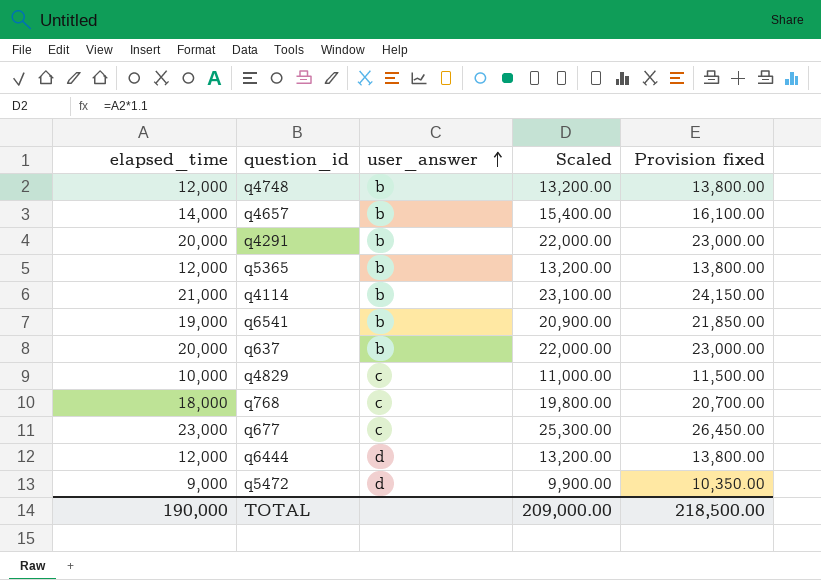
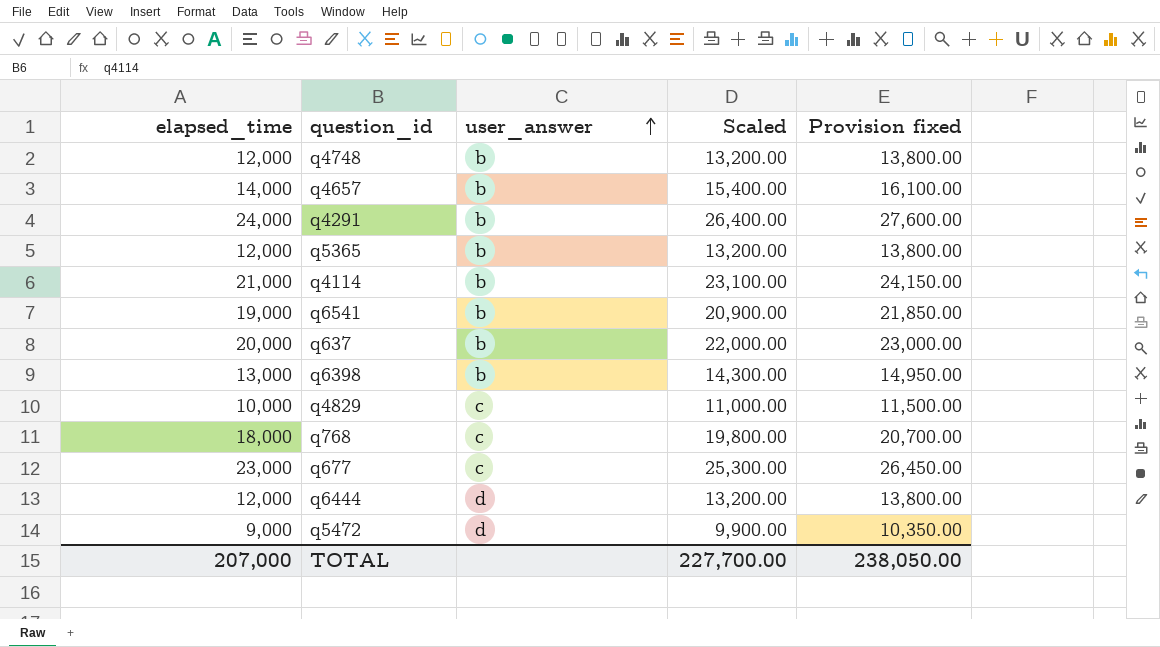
q4291 | elapsed_time: 20,000 -> 24,000
q4291 | Scaled: 22,000.00 -> 26,400.00
q4291 | Provision fixed: 23,000.00 -> 27,600.00
row q6398: none -> 13,000 | b | 14,300.00 | 14,950.00
TOTAL | elapsed_time: 190,000 -> 207,000
TOTAL | Scaled: 209,000.00 -> 227,700.00
TOTAL | Provision fixed: 218,500.00 -> 238,050.00

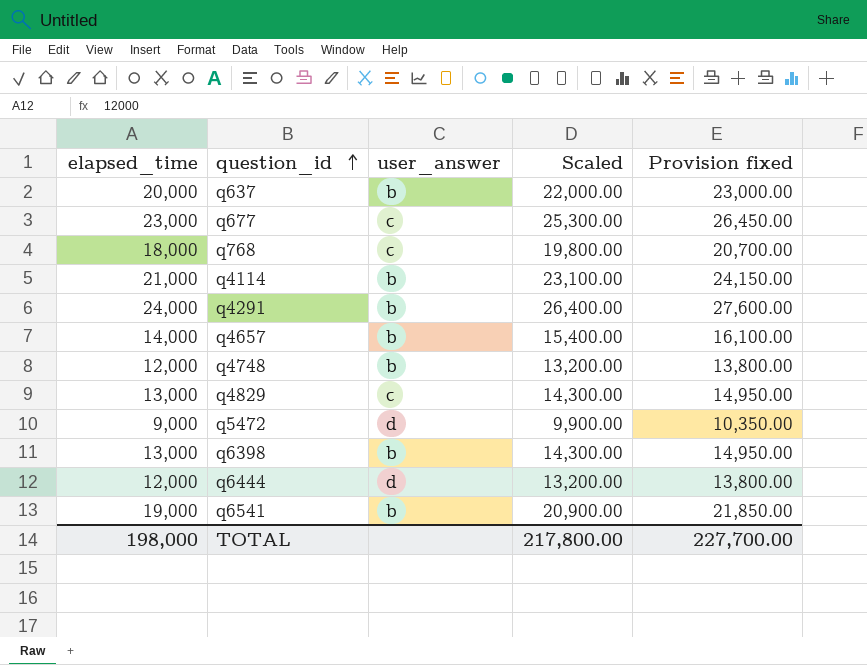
row order: user_answer ascending -> question_id ascending
row q5365: 12,000 | b | 13,200.00 | 13,800.00 -> none
q4829 | elapsed_time: 10,000 -> 13,000
q4829 | Scaled: 11,000.00 -> 14,300.00
q4829 | Provision fixed: 11,500.00 -> 14,950.00
TOTAL | elapsed_time: 207,000 -> 198,000
TOTAL | Scaled: 227,700.00 -> 217,800.00
TOTAL | Provision fixed: 238,050.00 -> 227,700.00

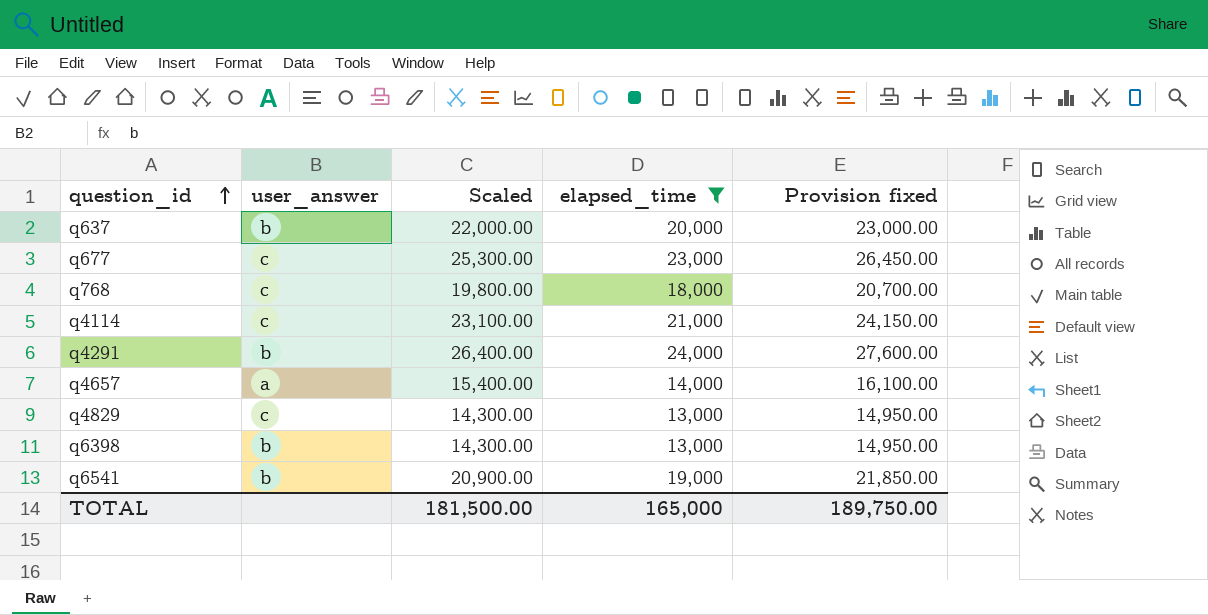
filter: none -> elapsed_time >= 13,000
column elapsed_time | position: 1 -> 4
q4114 | user_answer: b -> c
q4657 | user_answer: b -> a
TOTAL | Scaled: 217,800.00 -> 181,500.00
TOTAL | elapsed_time: 198,000 -> 165,000
TOTAL | Provision fixed: 227,700.00 -> 189,750.00

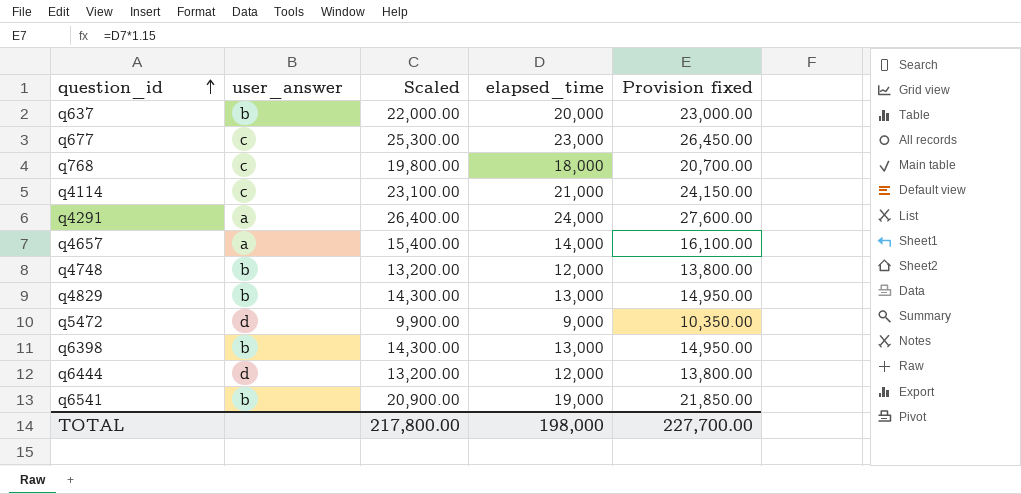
filter: elapsed_time >= 13,000 -> none
q4291 | user_answer: b -> a
q4829 | user_answer: c -> b
TOTAL | Scaled: 181,500.00 -> 217,800.00
TOTAL | elapsed_time: 165,000 -> 198,000
TOTAL | Provision fixed: 189,750.00 -> 227,700.00

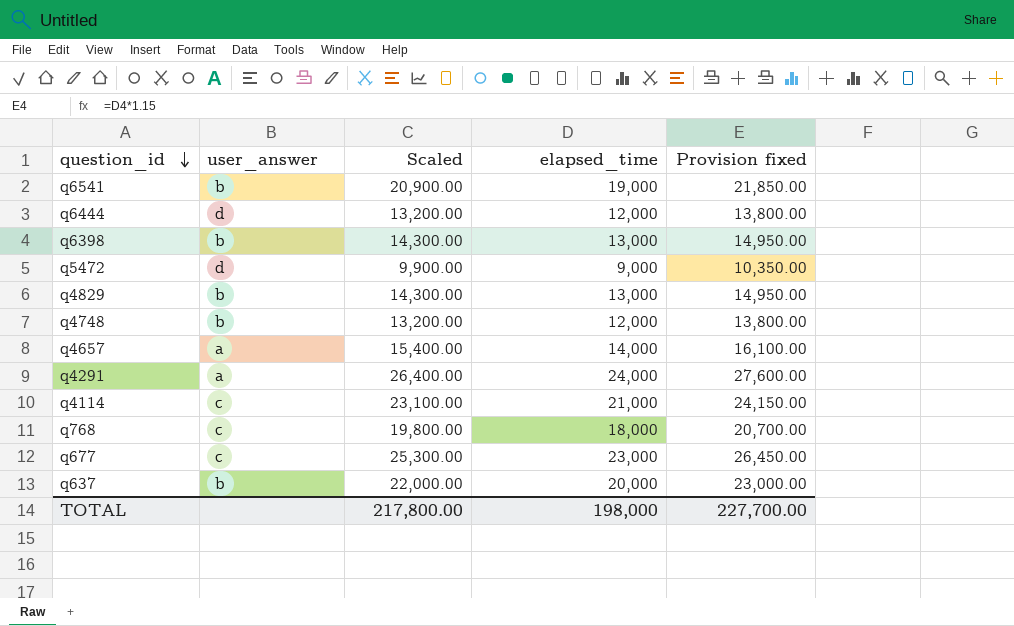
row order: question_id ascending -> question_id descending

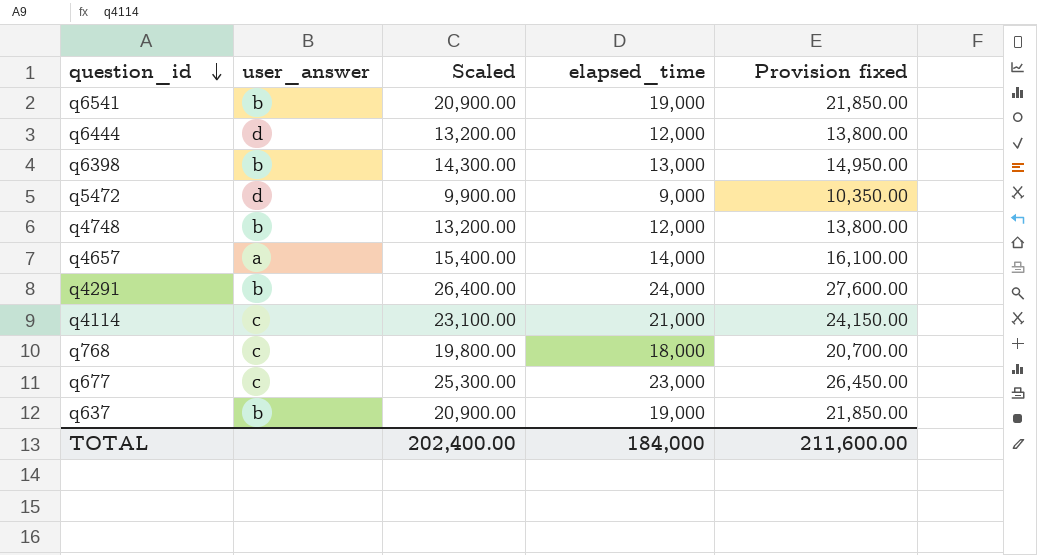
row q4829: b | 14,300.00 | 13,000 | 14,950.00 -> none
q4291 | user_answer: a -> b
q637 | Scaled: 22,000.00 -> 20,900.00
q637 | elapsed_time: 20,000 -> 19,000
q637 | Provision fixed: 23,000.00 -> 21,850.00
TOTAL | Scaled: 217,800.00 -> 202,400.00
TOTAL | elapsed_time: 198,000 -> 184,000
TOTAL | Provision fixed: 227,700.00 -> 211,600.00

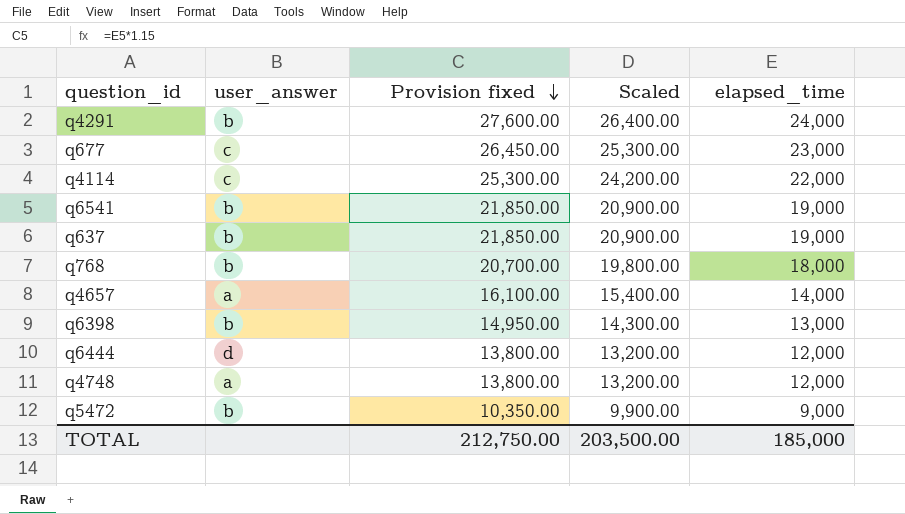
row order: question_id descending -> Provision fixed descending
column Provision fixed | position: 5 -> 3
q4114 | Provision fixed: 24,150.00 -> 25,300.00
q4114 | Scaled: 23,100.00 -> 24,200.00
q4114 | elapsed_time: 21,000 -> 22,000
q768 | user_answer: c -> b
q4748 | user_answer: b -> a
q5472 | user_answer: d -> b
TOTAL | Provision fixed: 211,600.00 -> 212,750.00
TOTAL | Scaled: 202,400.00 -> 203,500.00
TOTAL | elapsed_time: 184,000 -> 185,000

